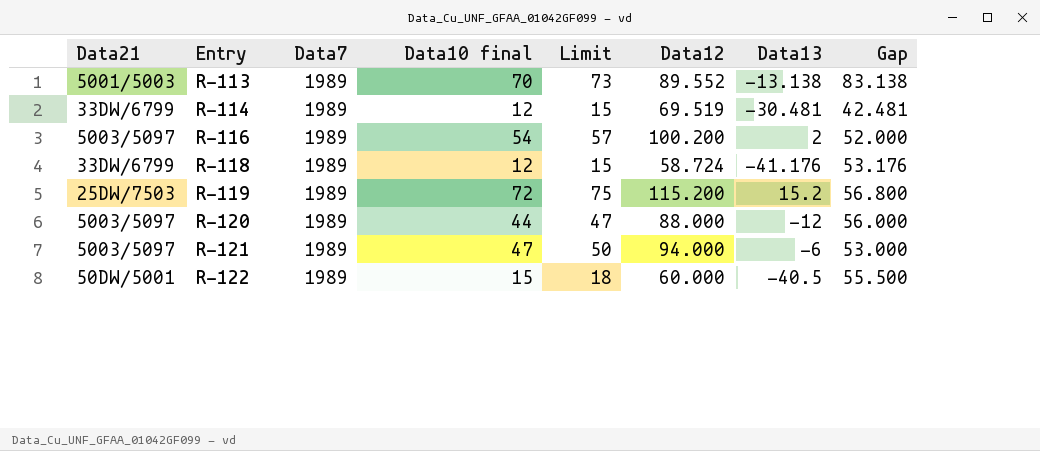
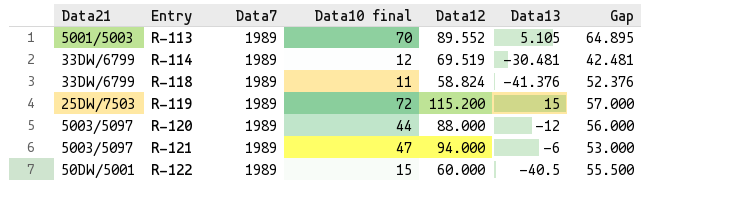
column Limit | formula: [Data10 final] + 3 -> none
row R-116: 5003/5097 | 1989 | 54 | 57 | 100.200 | 2 | 52.000 -> none
R-113 | Data13: -13.138 -> 5.105
R-113 | Gap: 83.138 -> 64.895
R-118 | Data10 final: 12 -> 11
R-118 | Data12: 58.724 -> 58.824
R-118 | Data13: -41.176 -> -41.376
R-118 | Gap: 53.176 -> 52.376
R-119 | Data13: 15.2 -> 15
R-119 | Gap: 56.800 -> 57.000

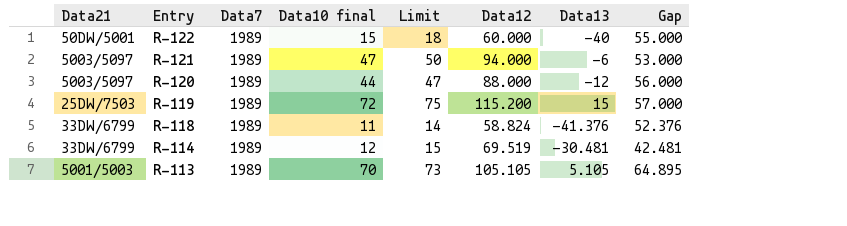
row order: Entry ascending -> Entry descending
column Limit | formula: none -> [Data10 final] + 3
R-122 | Data13: -40.5 -> -40
R-122 | Gap: 55.500 -> 55.000
R-113 | Data12: 89.552 -> 105.105

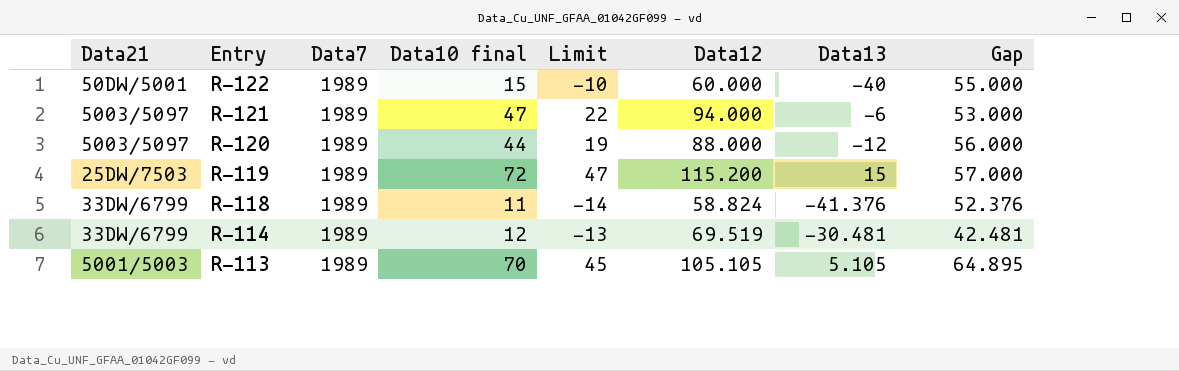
column Limit | formula: [Data10 final] + 3 -> [Data10 final] - 25

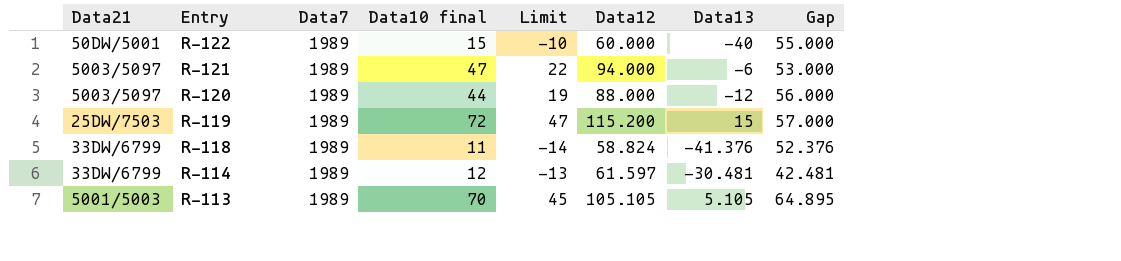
R-114 | Data12: 69.519 -> 61.597

